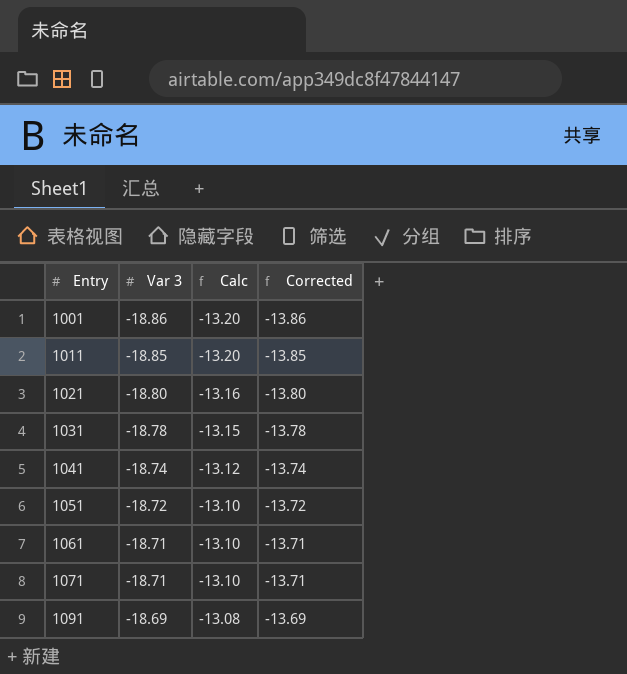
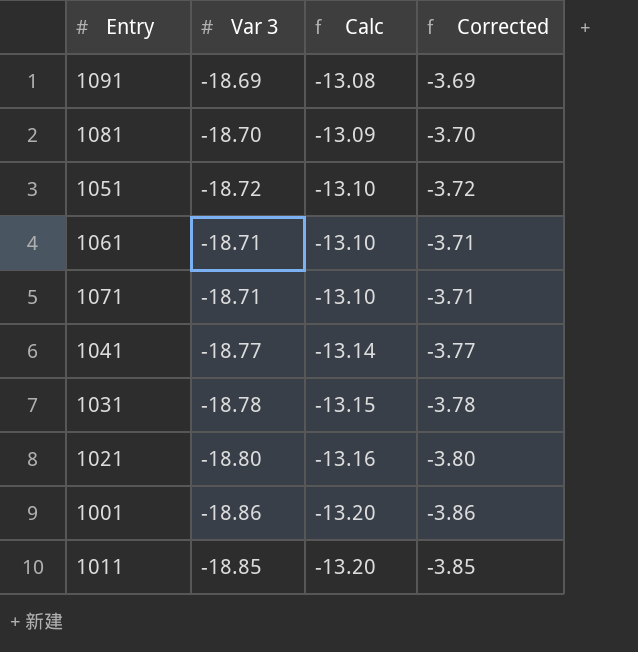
row order: Entry ascending -> Calc descending
column Corrected | formula: [Var 3] + 5 -> [Var 3] + 15
row 1081: none -> -18.70 | -13.09 | -3.70
1041 | Var 3: -18.74 -> -18.77
1041 | Calc: -13.12 -> -13.14

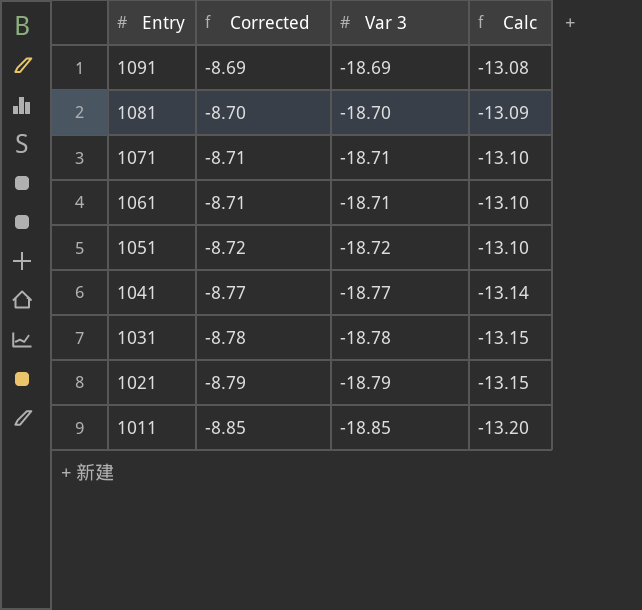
row order: Calc descending -> Entry descending
column Corrected | formula: [Var 3] + 15 -> [Var 3] + 10
column Corrected | position: 4 -> 2
row 1001: -18.86 | -13.20 | -3.86 -> none
1021 | Var 3: -18.80 -> -18.79
1021 | Calc: -13.16 -> -13.15

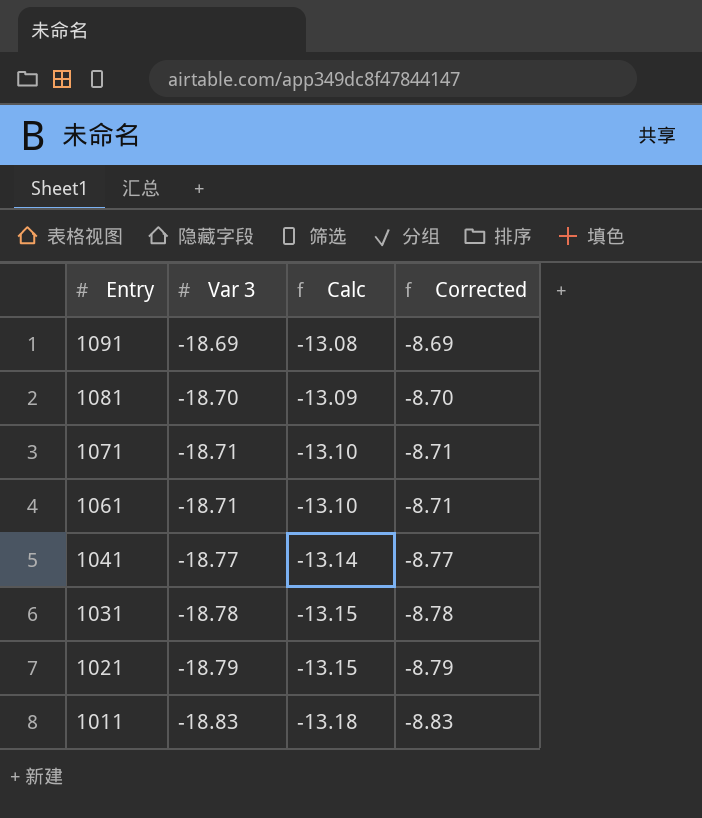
column Corrected | position: 2 -> 4
row 1051: -8.72 | -18.72 | -13.10 -> none
1011 | Var 3: -18.85 -> -18.83
1011 | Calc: -13.20 -> -13.18
1011 | Corrected: -8.85 -> -8.83

